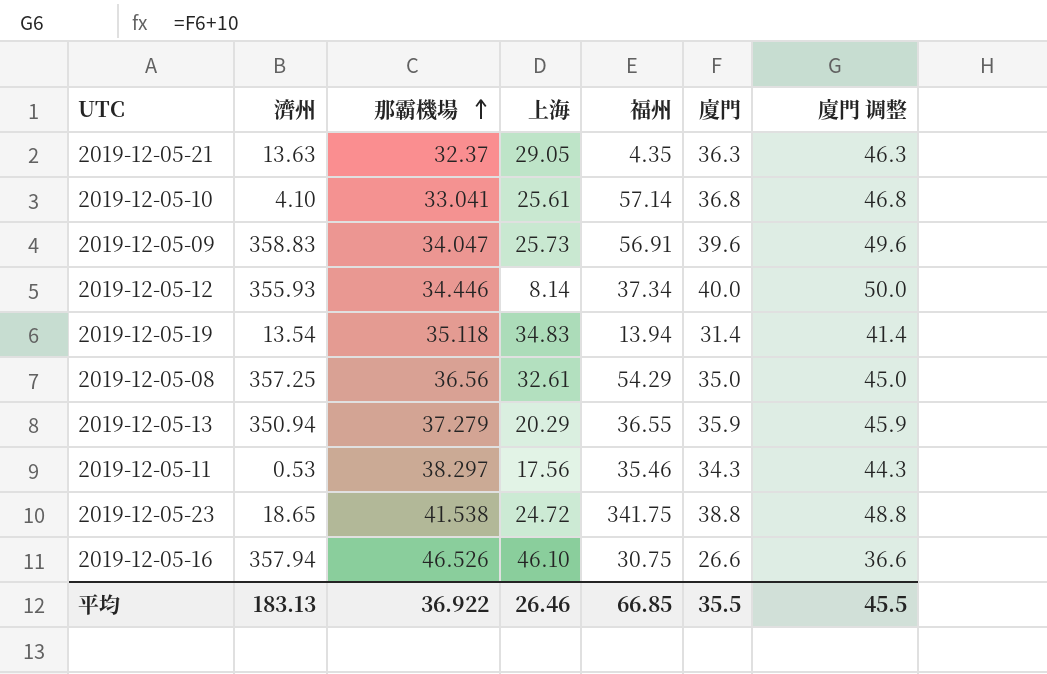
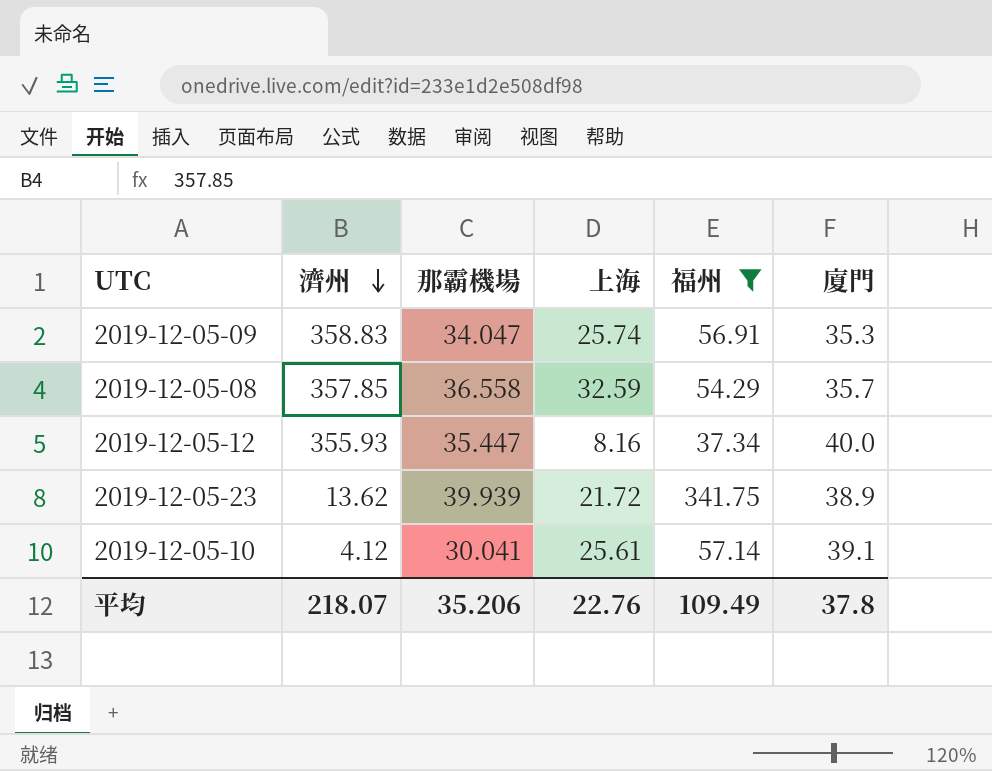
filter: none -> 福州 >= 37.34
row order: 那霸機場 ascending -> 濟州 descending
column 廈門 调整 | formula: [廈門] + 10 -> none
2019-12-05-09 | 上海: 25.73 -> 25.74
2019-12-05-09 | 廈門: 39.6 -> 35.3
2019-12-05-08 | 濟州: 357.25 -> 357.85
2019-12-05-08 | 那霸機場: 36.56 -> 36.558
2019-12-05-08 | 上海: 32.61 -> 32.59
2019-12-05-08 | 廈門: 35.0 -> 35.7
2019-12-05-12 | 那霸機場: 34.446 -> 35.447
2019-12-05-12 | 上海: 8.14 -> 8.16
2019-12-05-23 | 濟州: 18.65 -> 13.62
2019-12-05-23 | 那霸機場: 41.538 -> 39.939
2019-12-05-23 | 上海: 24.72 -> 21.72
2019-12-05-23 | 廈門: 38.8 -> 38.9
2019-12-05-10 | 濟州: 4.10 -> 4.12
2019-12-05-10 | 那霸機場: 33.041 -> 30.041
2019-12-05-10 | 廈門: 36.8 -> 39.1
平均 | 濟州: 183.13 -> 218.07
平均 | 那霸機場: 36.922 -> 35.206
平均 | 上海: 26.46 -> 22.76
平均 | 福州: 66.85 -> 109.49
平均 | 廈門: 35.5 -> 37.8

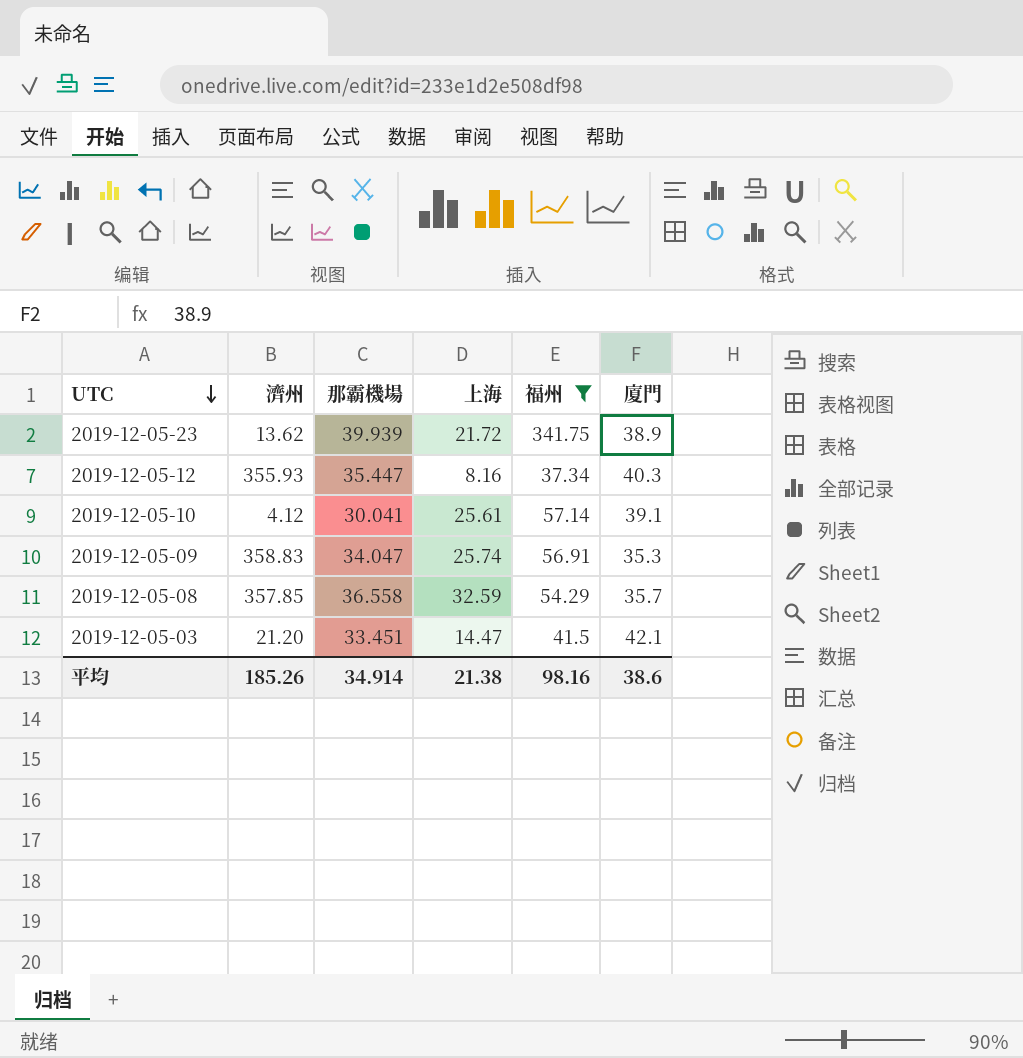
row order: 濟州 descending -> UTC descending
2019-12-05-12 | 廈門: 40.0 -> 40.3
row 2019-12-05-03: none -> 21.20 | 33.451 | 14.47 | 41.5 | 42.1
平均 | 濟州: 218.07 -> 185.26
平均 | 那霸機場: 35.206 -> 34.914
平均 | 上海: 22.76 -> 21.38
平均 | 福州: 109.49 -> 98.16
平均 | 廈門: 37.8 -> 38.6

